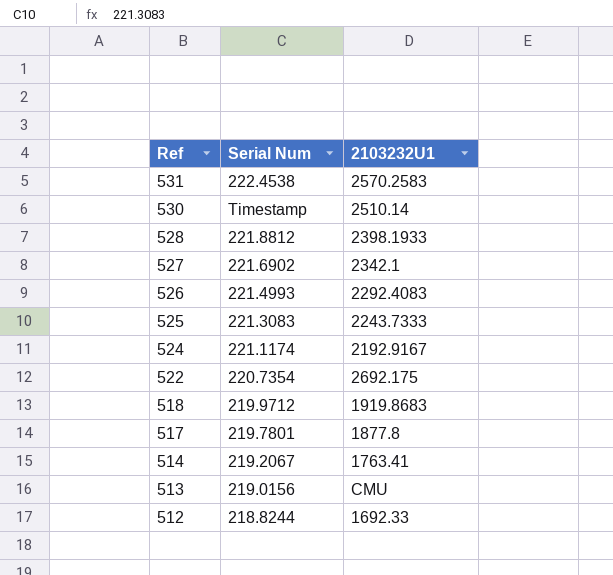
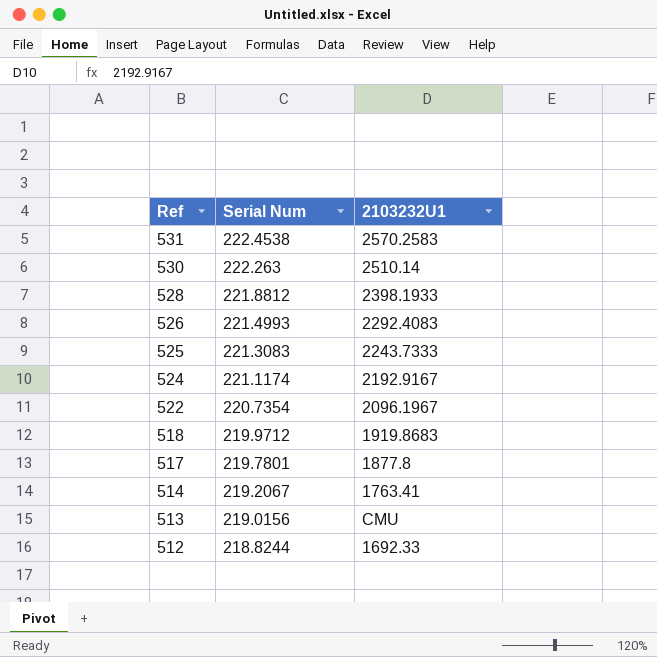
row 527: 221.6902 | 2342.1 -> none
530 | Serial Num: Timestamp -> 222.263
522 | 2103232U1: 2692.175 -> 2096.1967

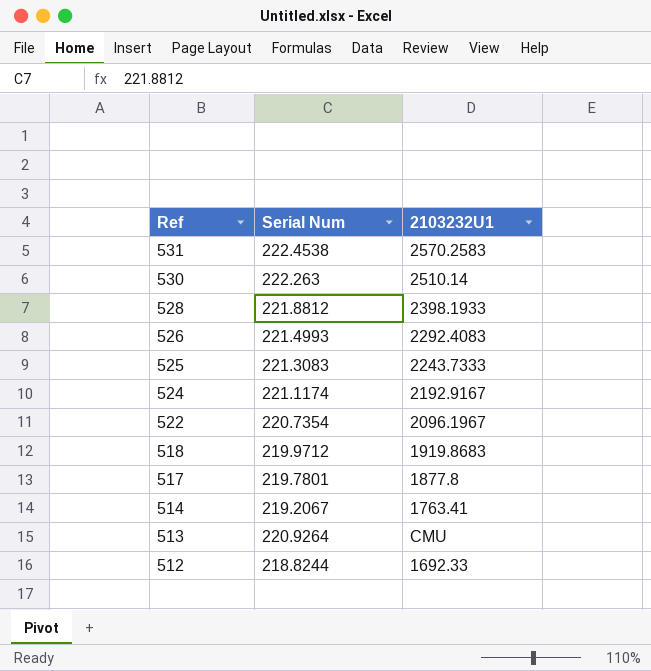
513 | Serial Num: 219.0156 -> 220.9264

